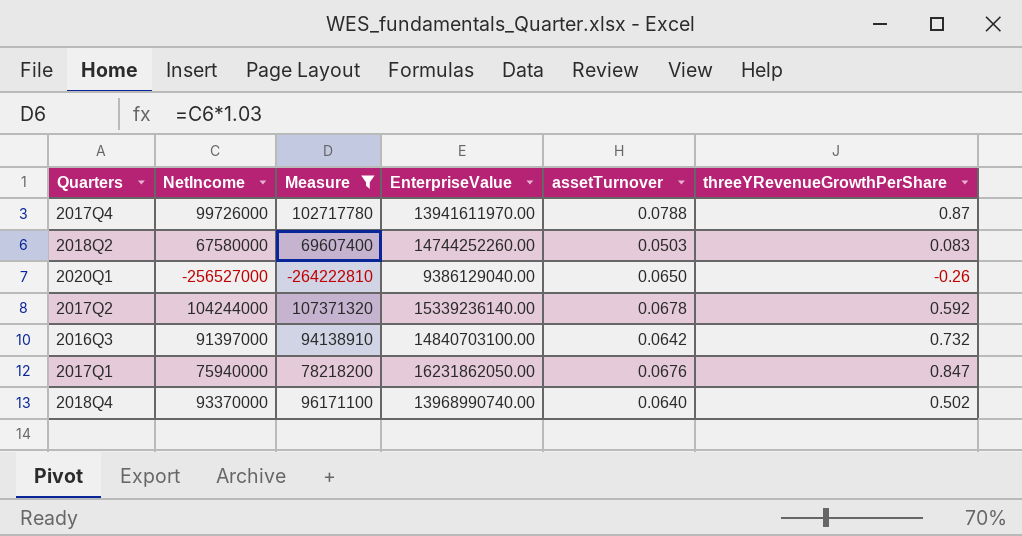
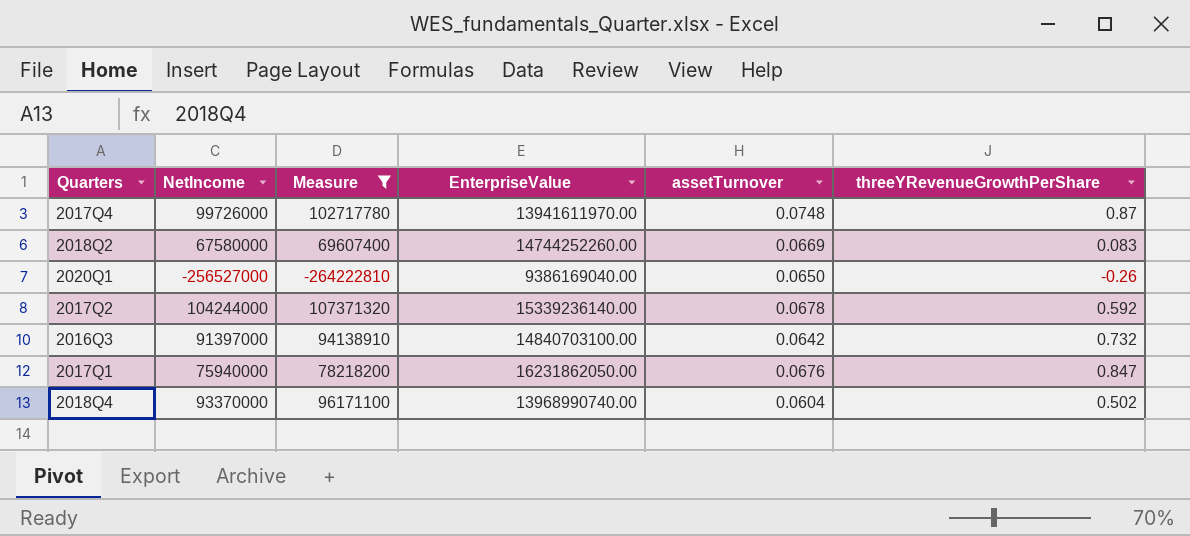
2017Q4 | assetTurnover: 0.0788 -> 0.0748
2018Q2 | assetTurnover: 0.0503 -> 0.0669
2020Q1 | EnterpriseValue: 9386129040.00 -> 9386169040.00
2018Q4 | assetTurnover: 0.0640 -> 0.0604

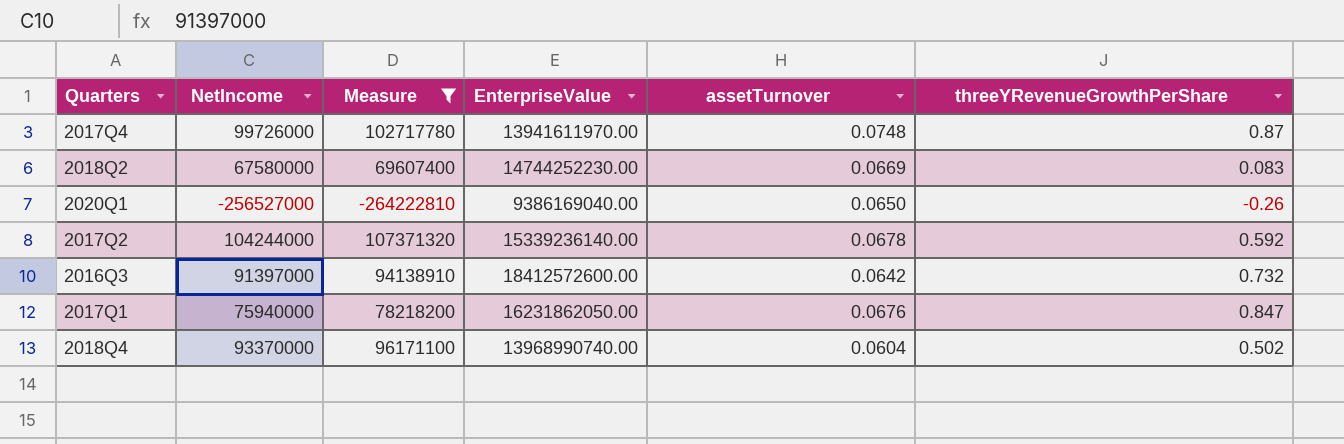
2018Q2 | EnterpriseValue: 14744252260.00 -> 14744252230.00
2016Q3 | EnterpriseValue: 14840703100.00 -> 18412572600.00

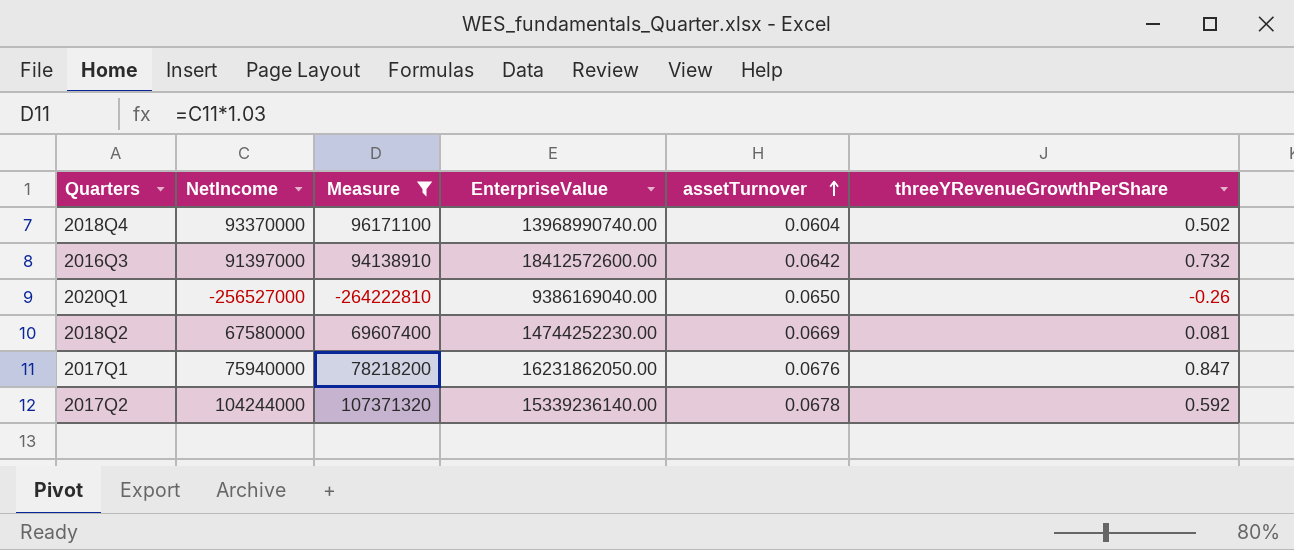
row order: none -> assetTurnover ascending
row 2017Q4: 99726000 | 102717780 | 13941611970.00 | 0.0748 | 0.87 -> none
2018Q2 | threeYRevenueGrowthPerShare: 0.083 -> 0.081

